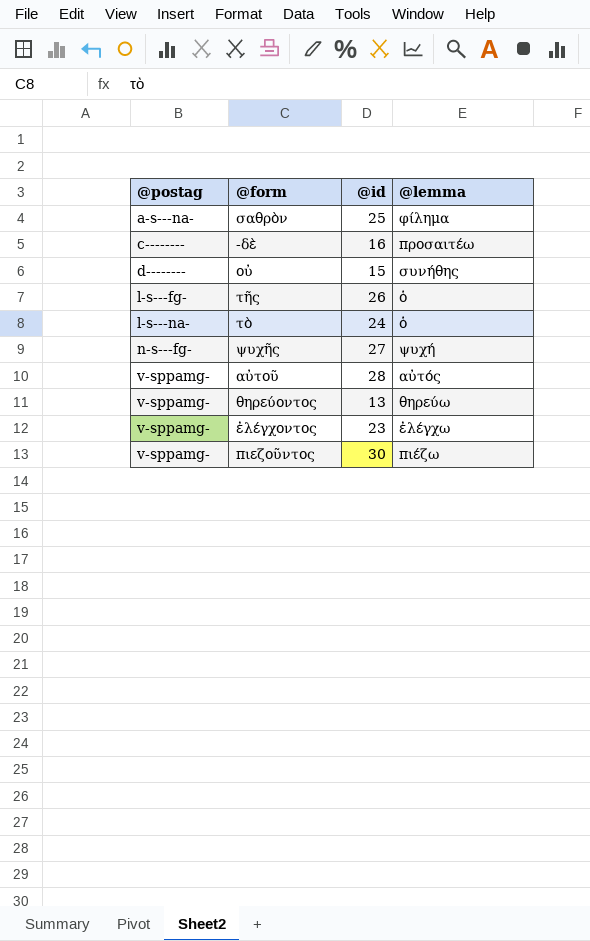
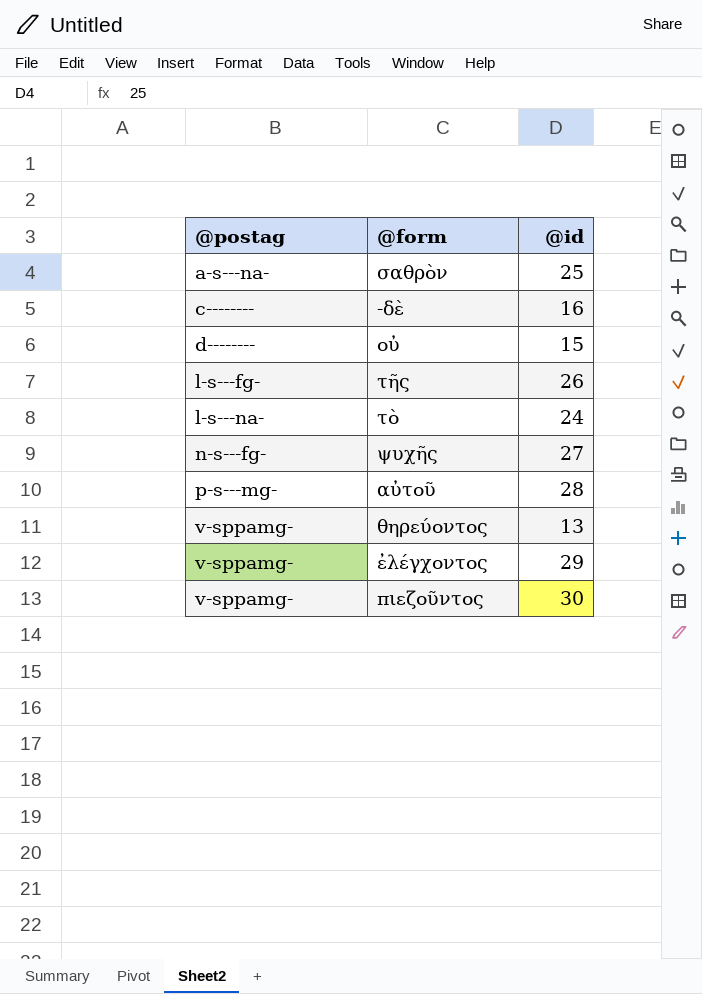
column @lemma | position: 4 -> none
αὐτοῦ | @postag: v-sppamg- -> p-s---mg-
ἐλέγχοντος | @id: 23 -> 29

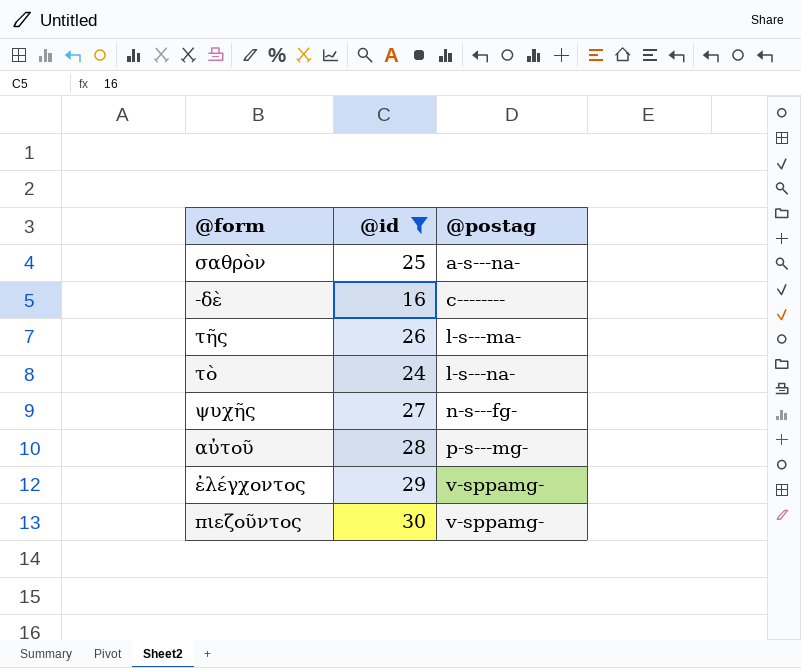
filter: none -> @id >= 16
column @postag | position: 1 -> 3
τῆς | @postag: l-s---fg- -> l-s---ma-

